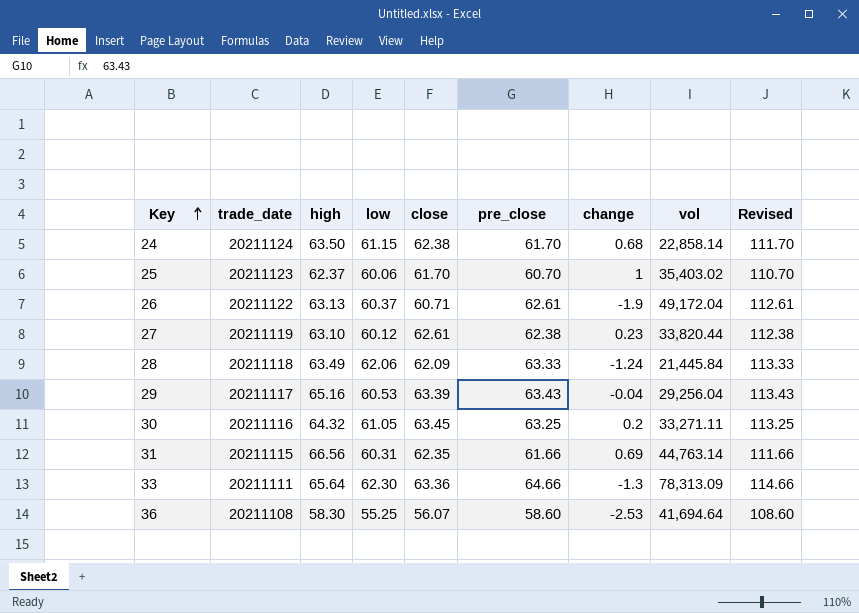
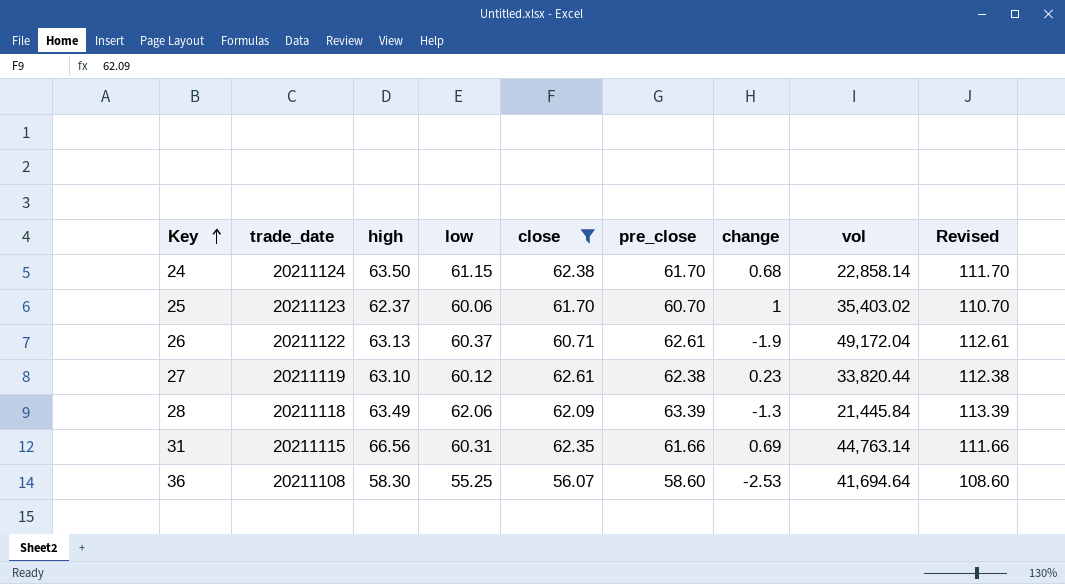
filter: none -> close <= 62.61
28 | pre_close: 63.33 -> 63.39
28 | change: -1.24 -> -1.3
28 | Revised: 113.33 -> 113.39

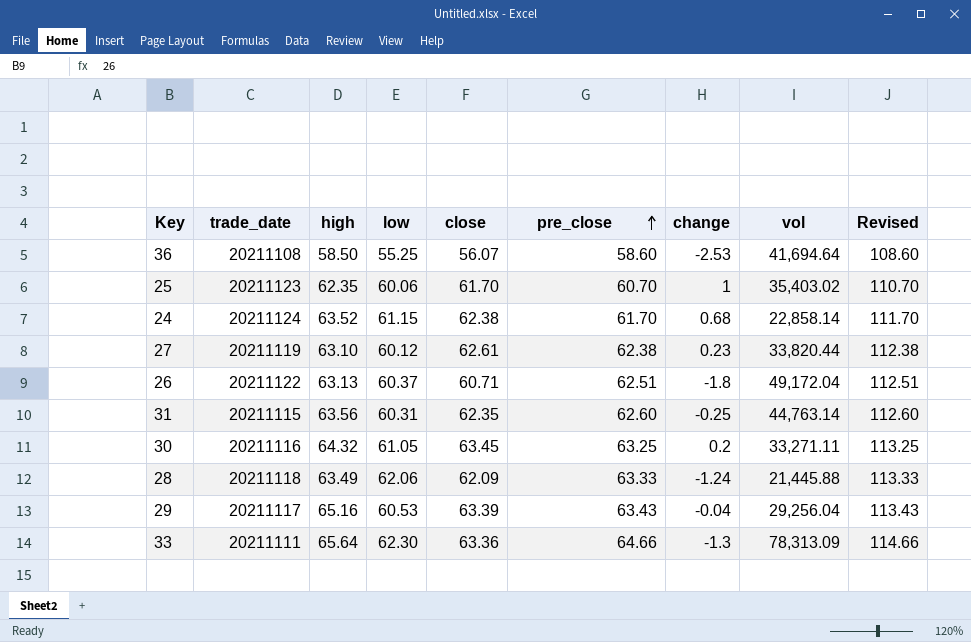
filter: close <= 62.61 -> none
row order: Key ascending -> pre_close ascending
36 | high: 58.30 -> 58.50
25 | high: 62.37 -> 62.35
24 | high: 63.50 -> 63.52
26 | pre_close: 62.61 -> 62.51
26 | change: -1.9 -> -1.8
26 | Revised: 112.61 -> 112.51
31 | high: 66.56 -> 63.56
31 | pre_close: 61.66 -> 62.60
31 | change: 0.69 -> -0.25
31 | Revised: 111.66 -> 112.60
28 | pre_close: 63.39 -> 63.33
28 | change: -1.3 -> -1.24
28 | vol: 21,445.84 -> 21,445.88
28 | Revised: 113.39 -> 113.33

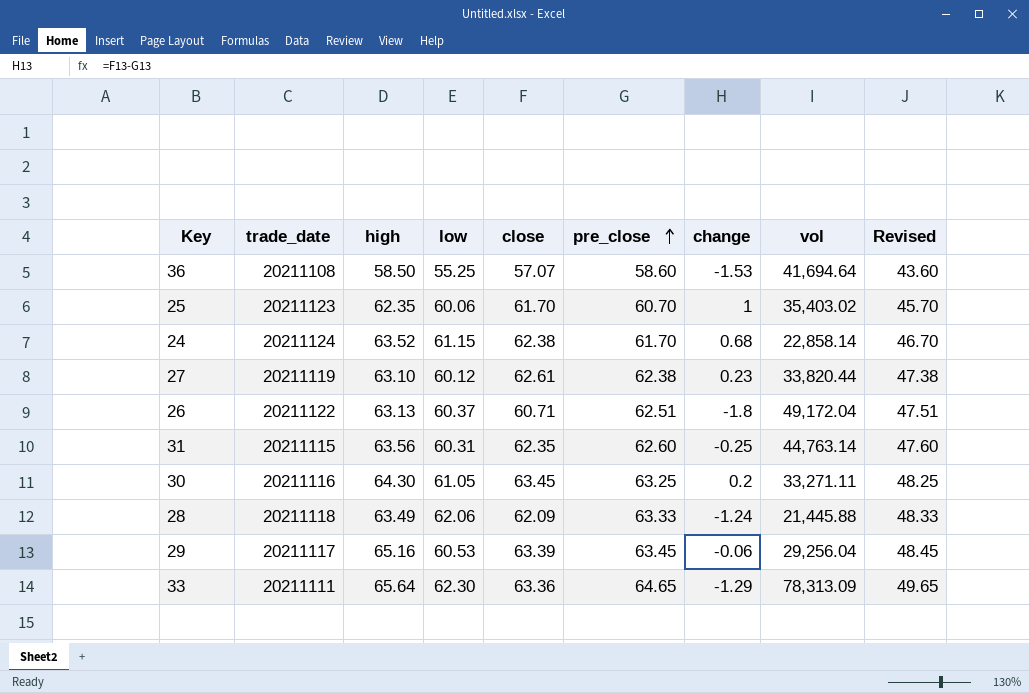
column Revised | formula: [pre_close] + 50 -> [pre_close] - 15
36 | close: 56.07 -> 57.07
36 | change: -2.53 -> -1.53
30 | high: 64.32 -> 64.30
29 | pre_close: 63.43 -> 63.45
29 | change: -0.04 -> -0.06
33 | pre_close: 64.66 -> 64.65
33 | change: -1.3 -> -1.29

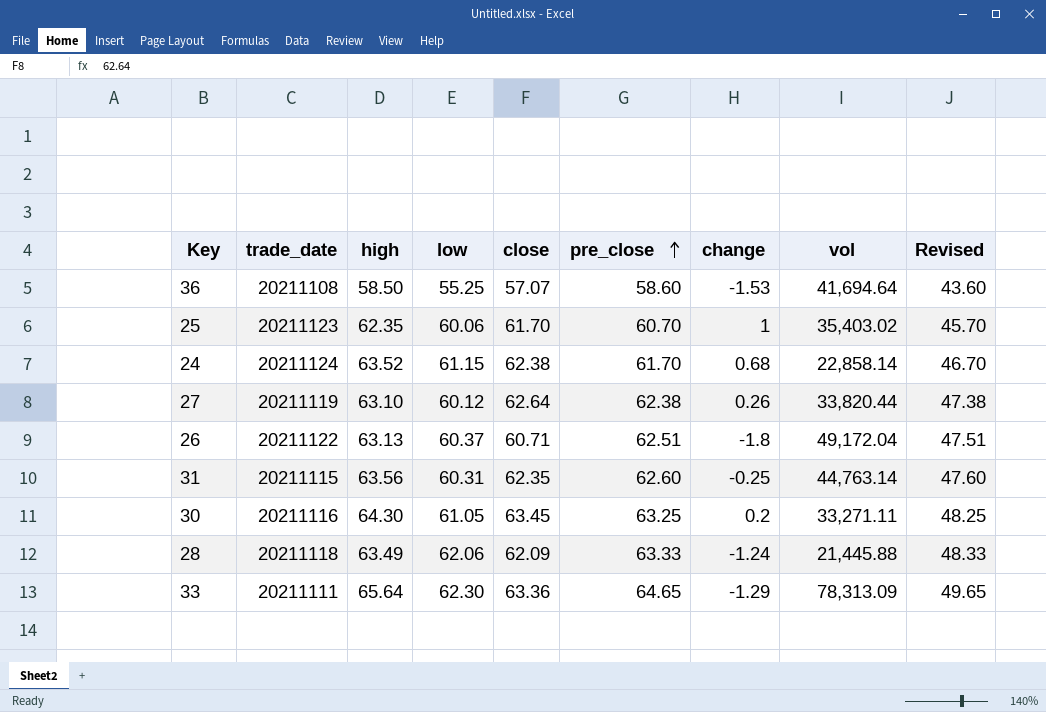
row 29: 20211117 | 65.16 | 60.53 | 63.39 | 63.45 | -0.06 | 29,256.04 | 48.45 -> none
27 | close: 62.61 -> 62.64
27 | change: 0.23 -> 0.26

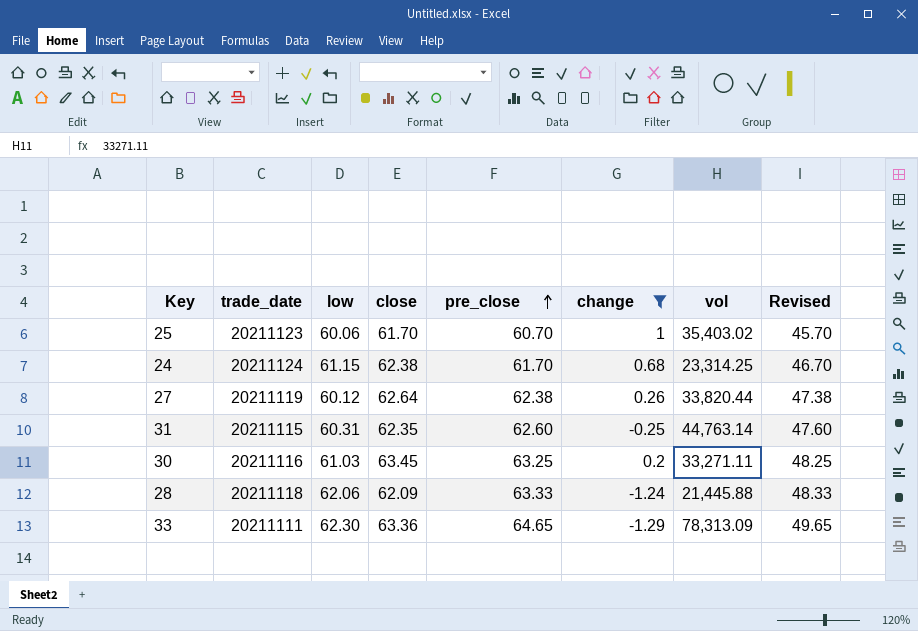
filter: none -> change >= -1.29
column high | position: 3 -> none
24 | vol: 22,858.14 -> 23,314.25
30 | low: 61.05 -> 61.03

